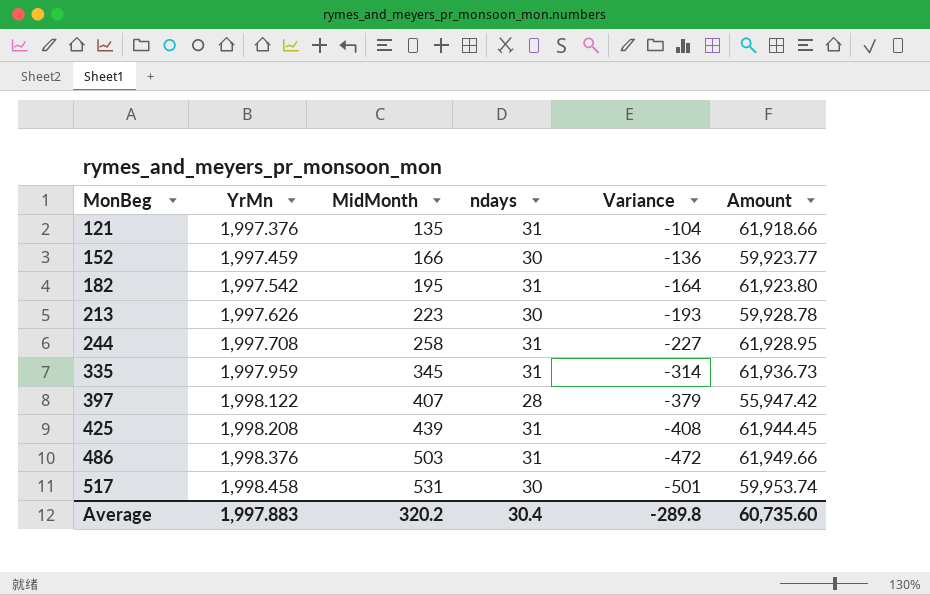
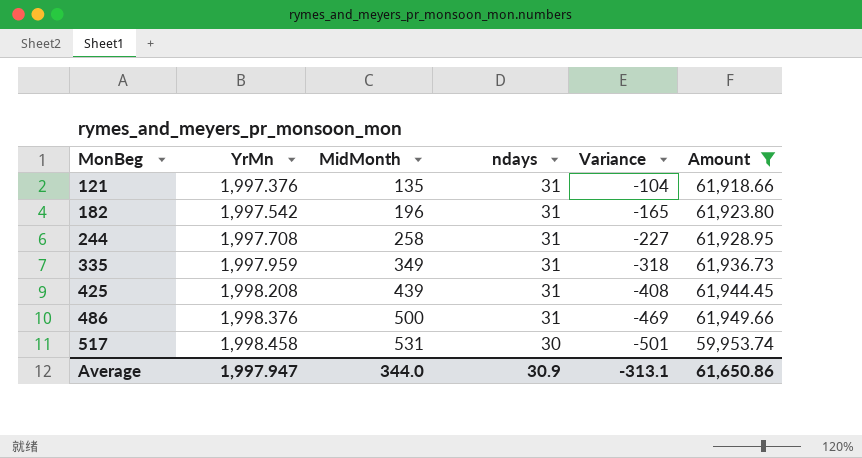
filter: none -> Amount >= 59,953.74
182 | MidMonth: 195 -> 196
182 | Variance: -164 -> -165
335 | MidMonth: 345 -> 349
335 | Variance: -314 -> -318
486 | MidMonth: 503 -> 500
486 | Variance: -472 -> -469
Average | YrMn: 1,997.883 -> 1,997.947
Average | MidMonth: 320.2 -> 344.0
Average | ndays: 30.4 -> 30.9
Average | Variance: -289.8 -> -313.1
Average | Amount: 60,735.60 -> 61,650.86

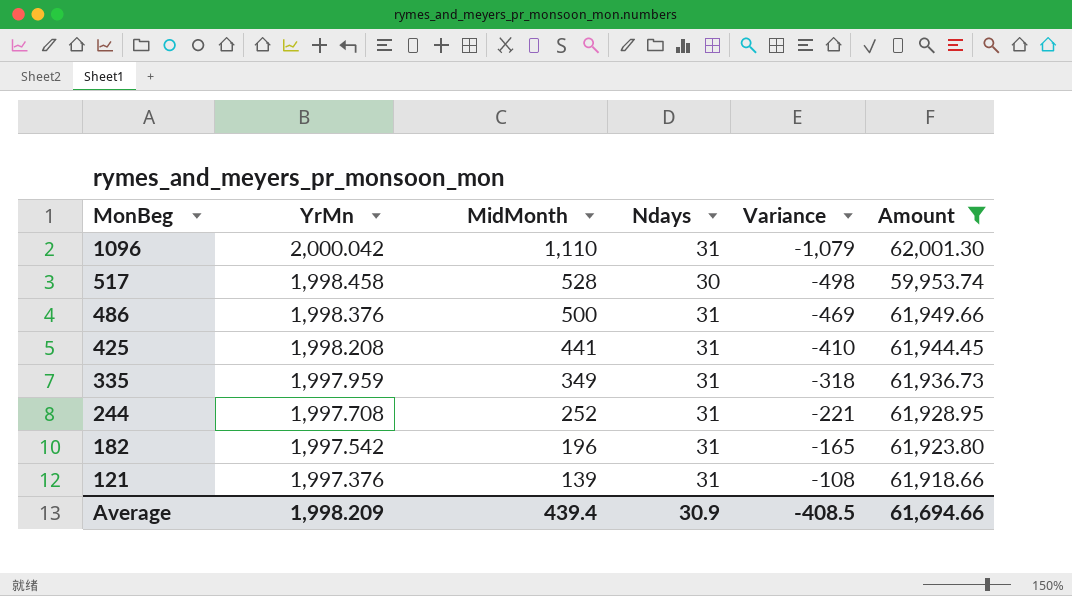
row order: MonBeg ascending -> MonBeg descending
column name: ndays -> Ndays
row 1096: none -> 2,000.042 | 1,110 | 31 | -1,079 | 62,001.30
517 | MidMonth: 531 -> 528
517 | Variance: -501 -> -498
425 | MidMonth: 439 -> 441
425 | Variance: -408 -> -410
244 | MidMonth: 258 -> 252
244 | Variance: -227 -> -221
121 | MidMonth: 135 -> 139
121 | Variance: -104 -> -108
Average | YrMn: 1,997.947 -> 1,998.209
Average | MidMonth: 344.0 -> 439.4
Average | Variance: -313.1 -> -408.5
Average | Amount: 61,650.86 -> 61,694.66

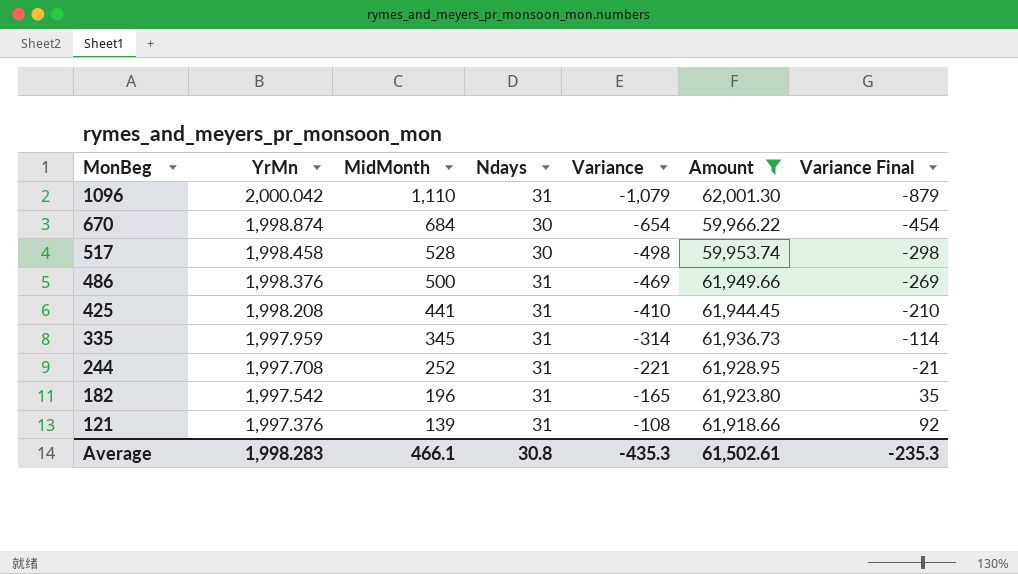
column Variance Final | formula: none -> [Variance] + 200
row 670: none -> 1,998.874 | 684 | 30 | -654 | 59,966.22 | -454
335 | MidMonth: 349 -> 345
335 | Variance: -318 -> -314
Average | YrMn: 1,998.209 -> 1,998.283
Average | MidMonth: 439.4 -> 466.1
Average | Ndays: 30.9 -> 30.8
Average | Variance: -408.5 -> -435.3
Average | Amount: 61,694.66 -> 61,502.61

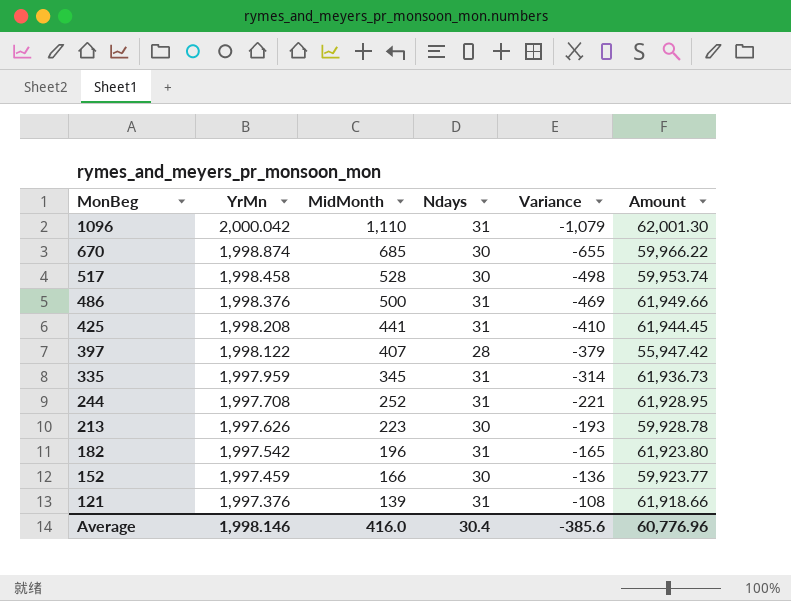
filter: Amount >= 59,953.74 -> none
column Variance Final | formula: [Variance] + 200 -> none
670 | MidMonth: 684 -> 685
670 | Variance: -654 -> -655
Average | YrMn: 1,998.283 -> 1,998.146
Average | MidMonth: 466.1 -> 416.0
Average | Ndays: 30.8 -> 30.4
Average | Variance: -435.3 -> -385.6
Average | Amount: 61,502.61 -> 60,776.96

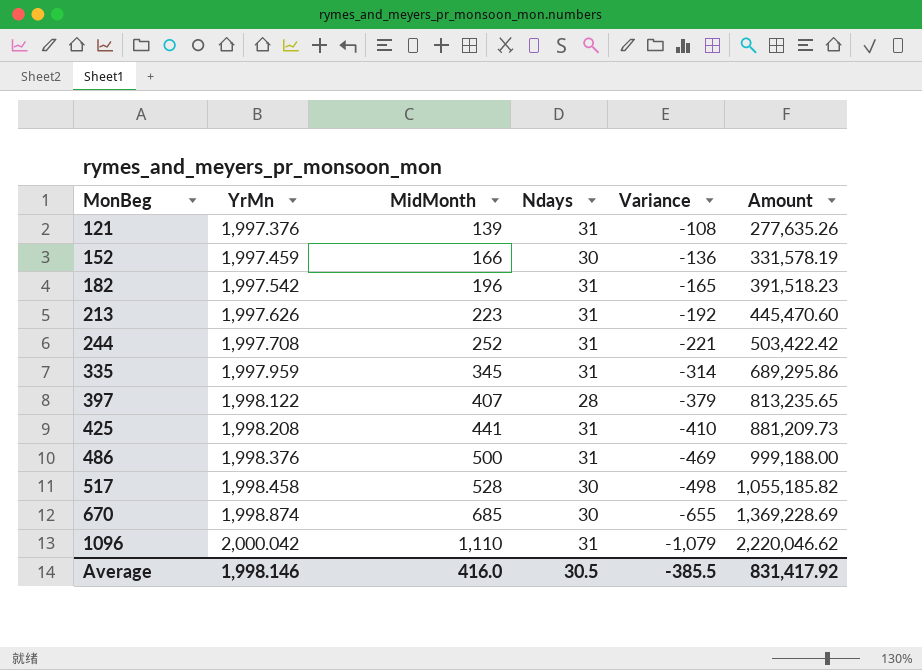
row order: MonBeg descending -> MonBeg ascending
column Amount | formula: [YrMn] * [Ndays] -> [YrMn] * [MidMonth]
213 | Ndays: 30 -> 31
213 | Variance: -193 -> -192
Average | Ndays: 30.4 -> 30.5
Average | Variance: -385.6 -> -385.5
Average | Amount: 60,776.96 -> 831,417.92

